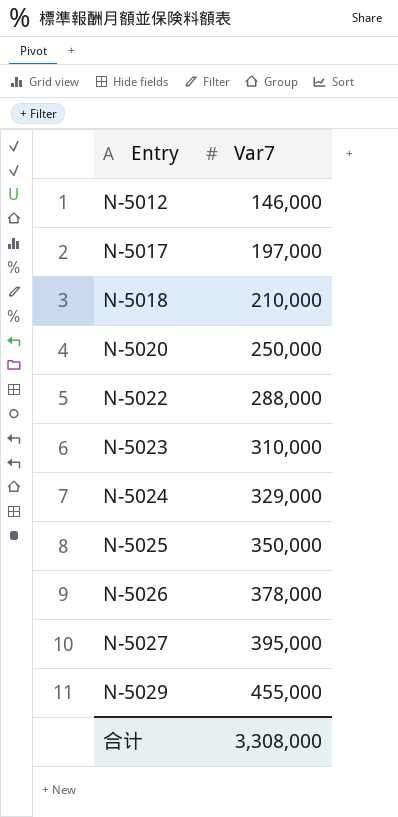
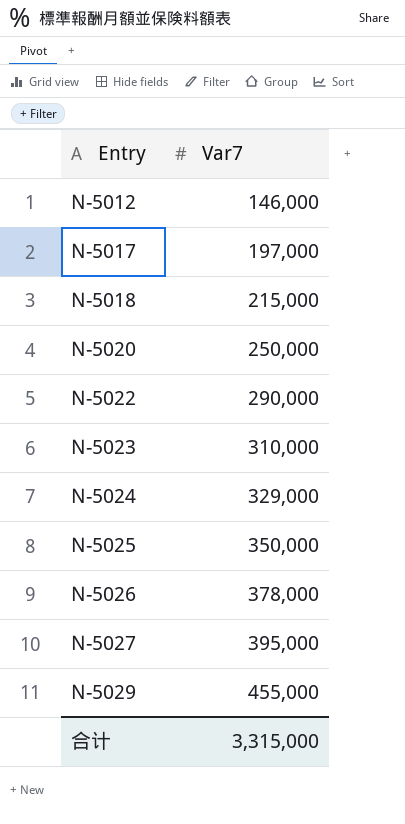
N-5018 | Var7: 210,000 -> 215,000
N-5022 | Var7: 288,000 -> 290,000
合计 | Var7: 3,308,000 -> 3,315,000

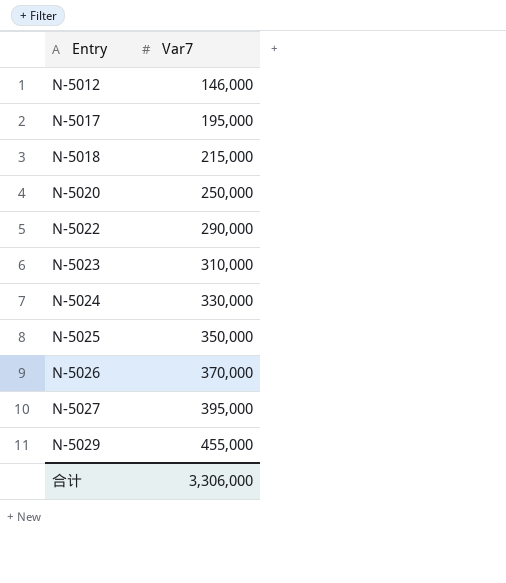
N-5017 | Var7: 197,000 -> 195,000
N-5024 | Var7: 329,000 -> 330,000
N-5026 | Var7: 378,000 -> 370,000
合计 | Var7: 3,315,000 -> 3,306,000

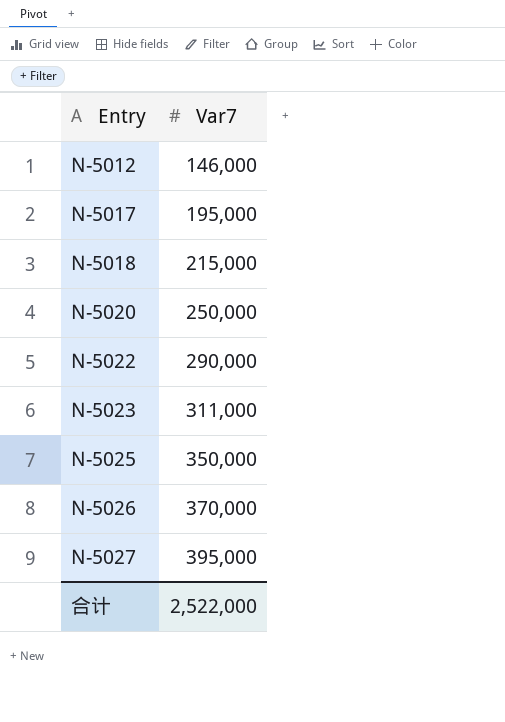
row N-5024: 330,000 -> none
row N-5029: 455,000 -> none
N-5023 | Var7: 310,000 -> 311,000
合计 | Var7: 3,306,000 -> 2,522,000

